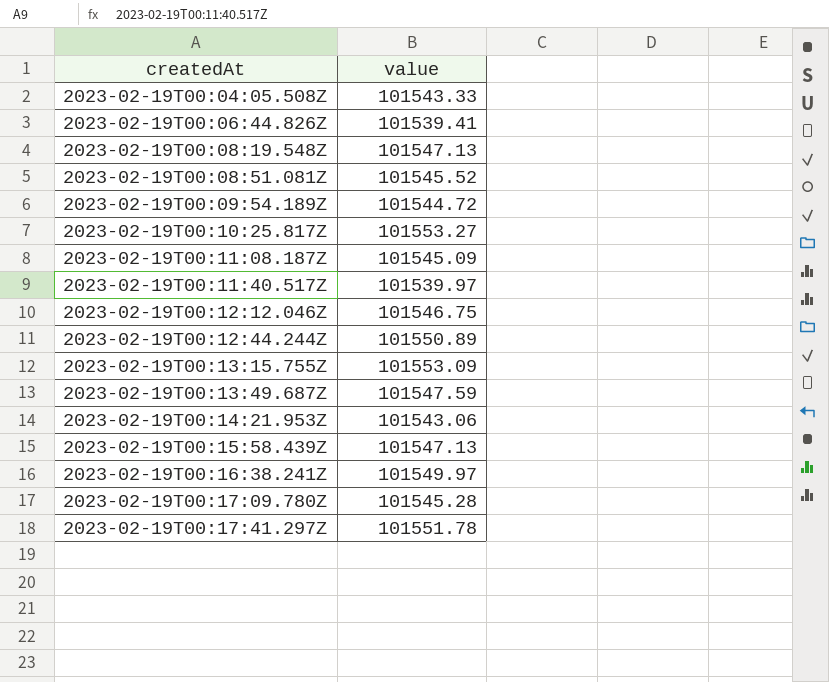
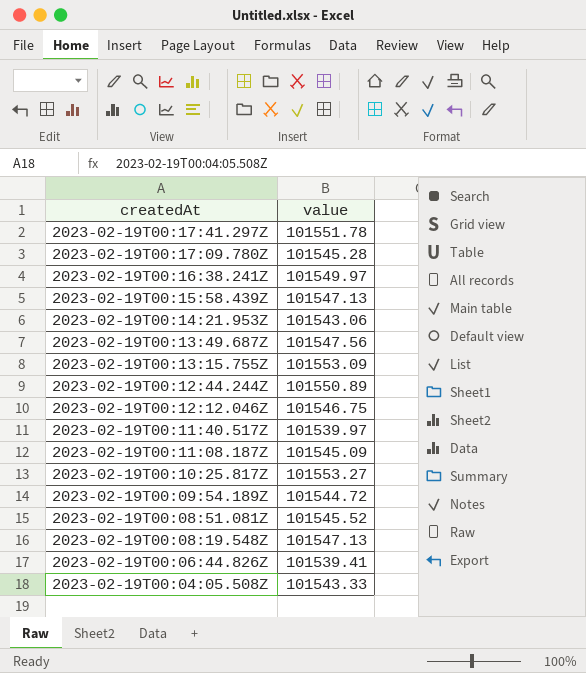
row order: createdAt ascending -> createdAt descending
2023-02-19T00:13:49.687Z | value: 101547.59 -> 101547.56

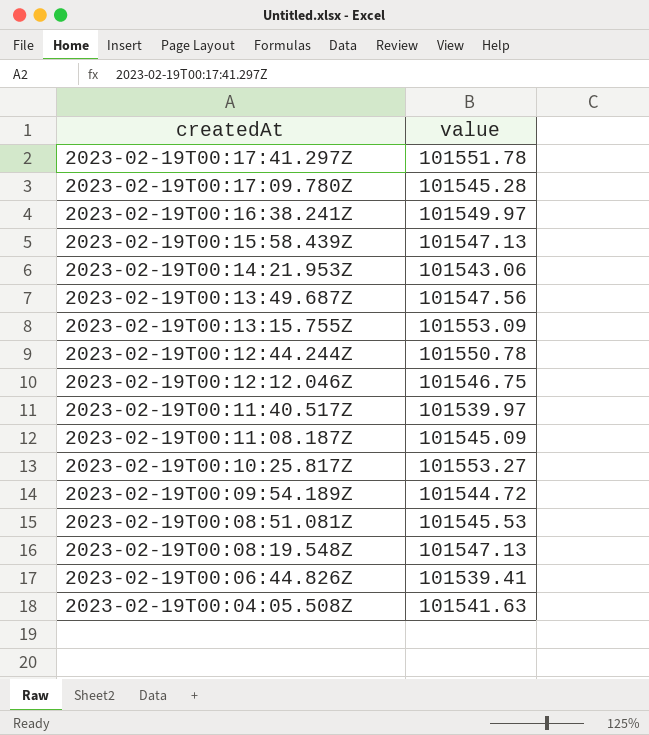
2023-02-19T00:12:44.244Z | value: 101550.89 -> 101550.78
2023-02-19T00:08:51.081Z | value: 101545.52 -> 101545.53
2023-02-19T00:04:05.508Z | value: 101543.33 -> 101541.63

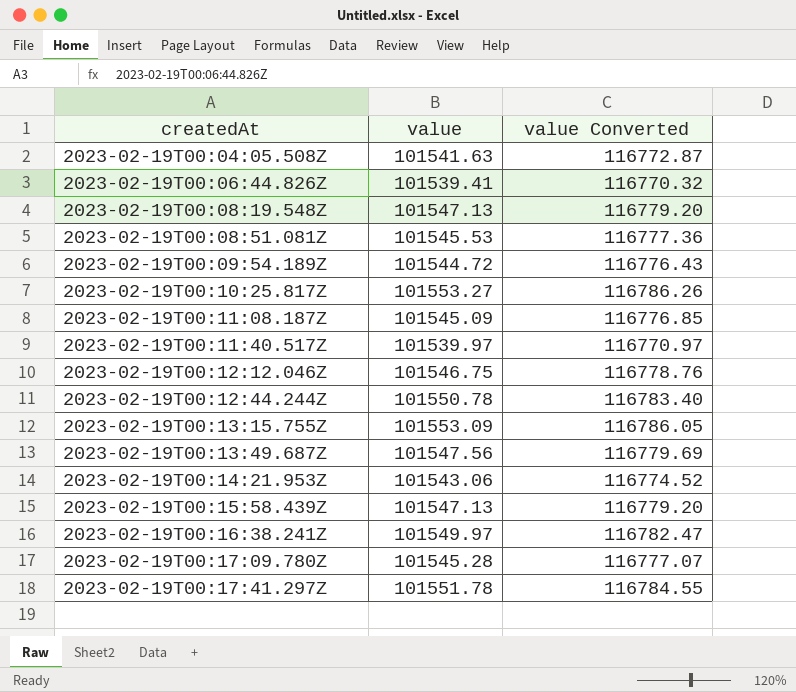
row order: createdAt descending -> createdAt ascending
column value Converted | formula: none -> [value] * 1.15

